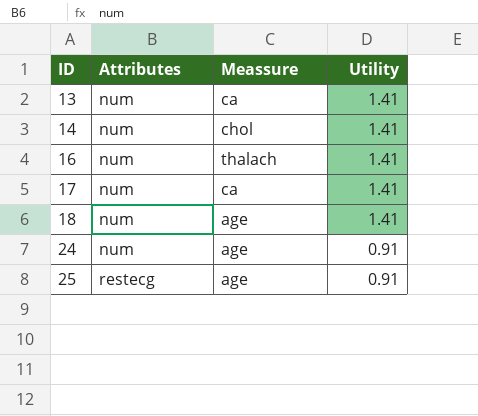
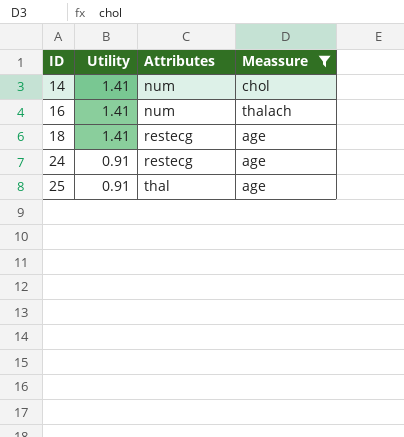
filter: none -> Meassure != ca
column Utility | position: 4 -> 2
18 | Attributes: num -> restecg
24 | Attributes: num -> restecg
25 | Attributes: restecg -> thal

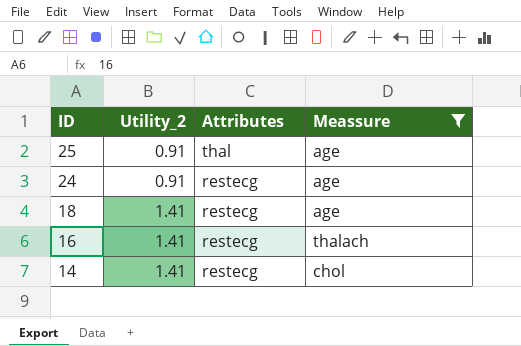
row order: ID ascending -> ID descending
column name: Utility -> Utility_2
16 | Attributes: num -> restecg
14 | Attributes: num -> restecg

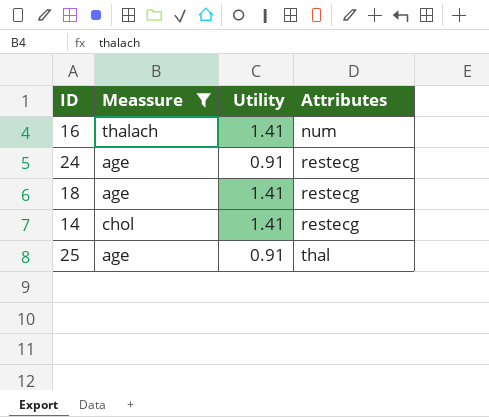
row order: ID descending -> Attributes ascending
column Meassure | position: 4 -> 2
column name: Utility_2 -> Utility
16 | Attributes: restecg -> num

